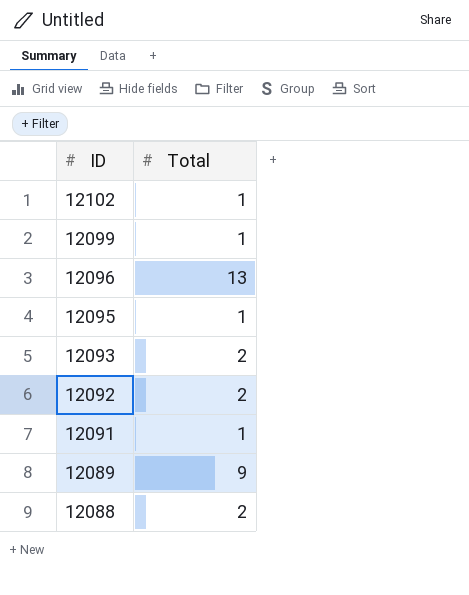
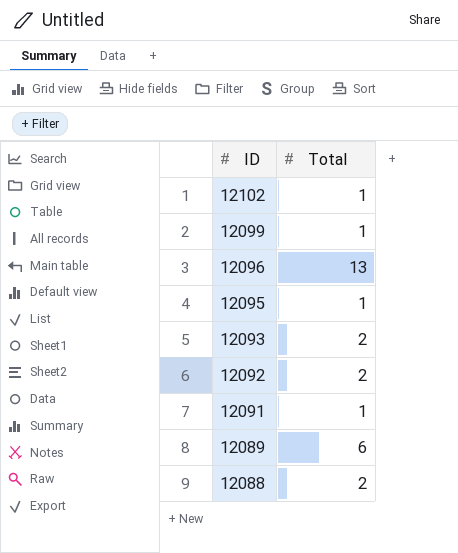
12089 | Total: 9 -> 6

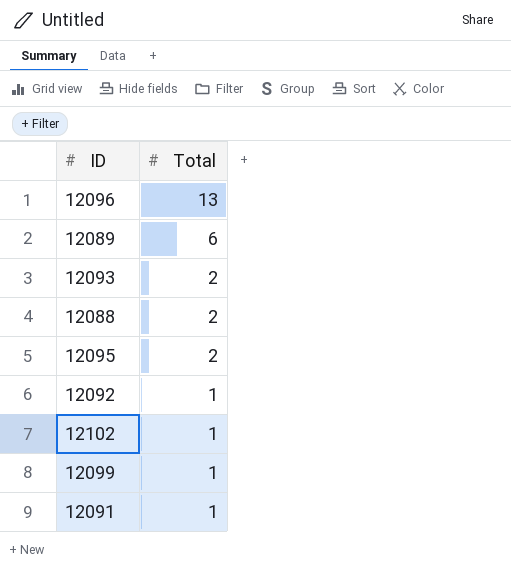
row order: ID descending -> Total descending
12095 | Total: 1 -> 2
12092 | Total: 2 -> 1

